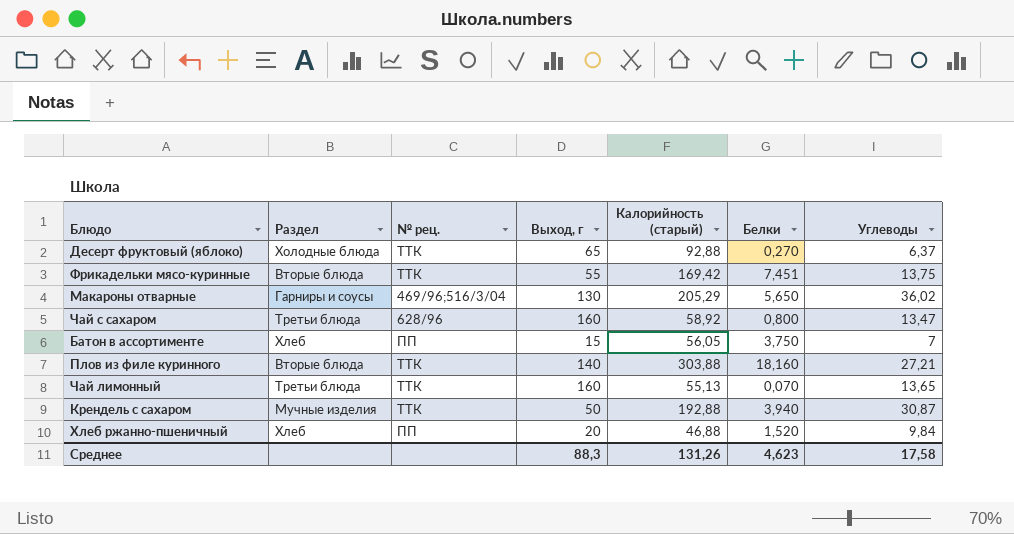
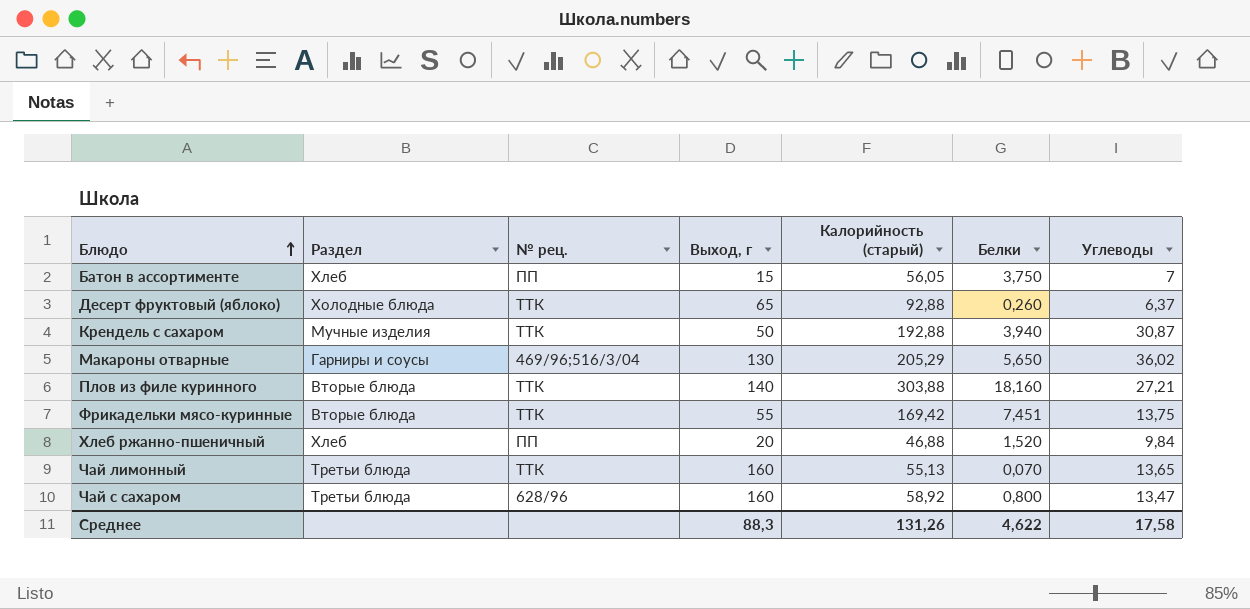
row order: none -> Блюдо ascending
Десерт фруктовый (яблоко) | Белки: 0,270 -> 0,260
Среднее | Белки: 4,623 -> 4,622

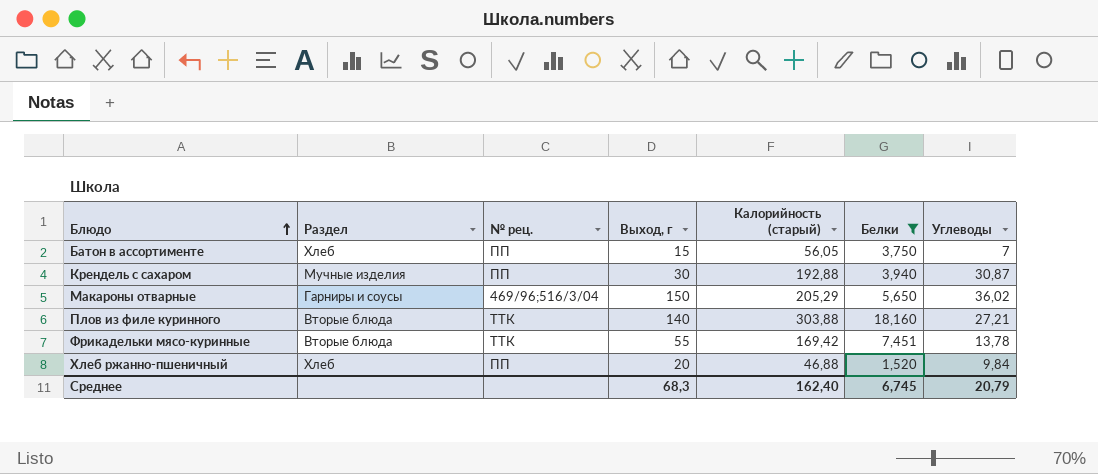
filter: none -> Белки >= 1,520
Крендель с сахаром | № рец.: ТТК -> ПП
Крендель с сахаром | Выход, г: 50 -> 30
Макароны отварные | Выход, г: 130 -> 150
Фрикадельки мясо-куринные | Углеводы: 13,75 -> 13,78
Среднее | Выход, г: 88,3 -> 68,3
Среднее | Калорийность (старый): 131,26 -> 162,40
Среднее | Белки: 4,622 -> 6,745
Среднее | Углеводы: 17,58 -> 20,79

